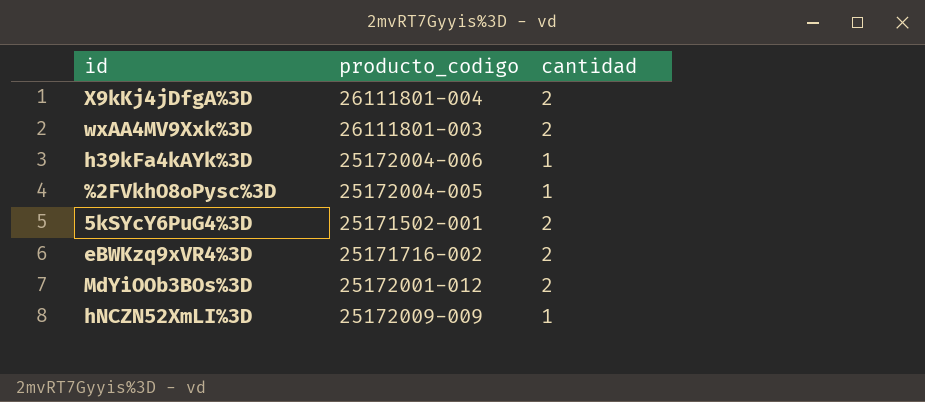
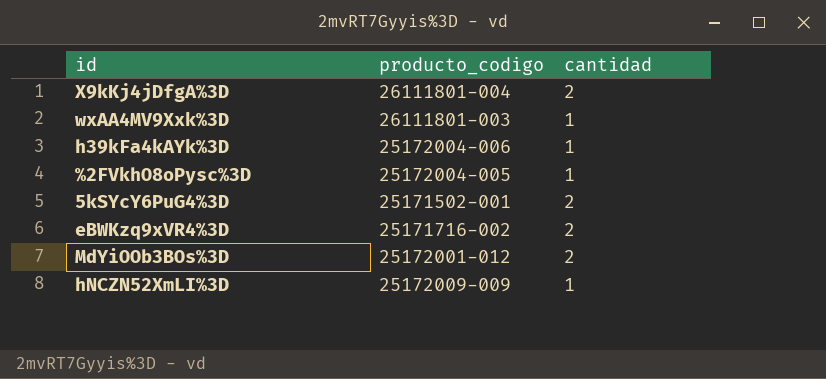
wxAA4MV9Xxk%3D | cantidad: 2 -> 1

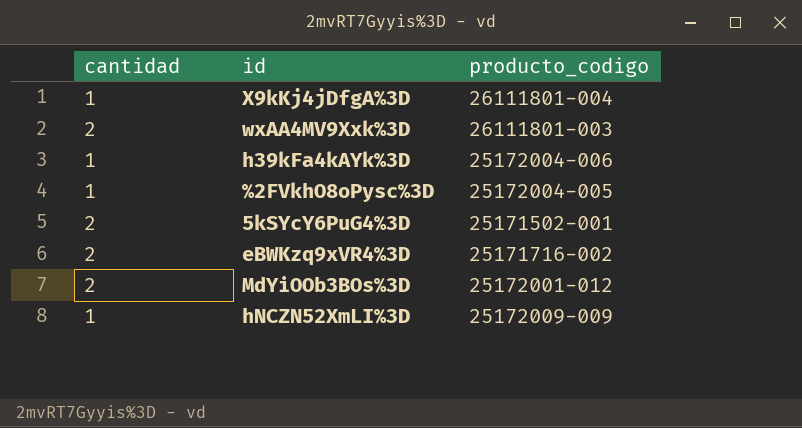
column cantidad | position: 3 -> 1
X9kKj4jDfgA%3D | cantidad: 2 -> 1
wxAA4MV9Xxk%3D | cantidad: 1 -> 2

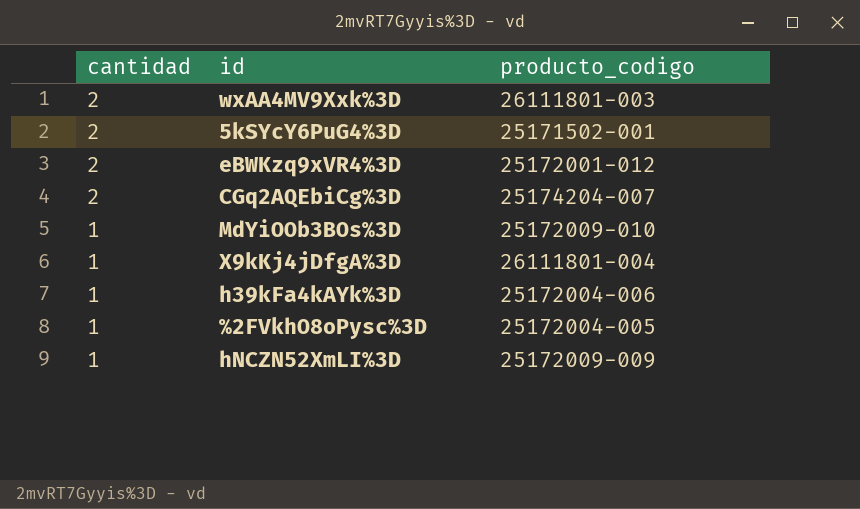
row order: none -> cantidad descending
eBWKzq9xVR4%3D | producto_codigo: 25171716-002 -> 25172001-012
row CGq2AQEbiCg%3D: none -> 2 | 25174204-007
MdYiOOb3BOs%3D | cantidad: 2 -> 1
MdYiOOb3BOs%3D | producto_codigo: 25172001-012 -> 25172009-010

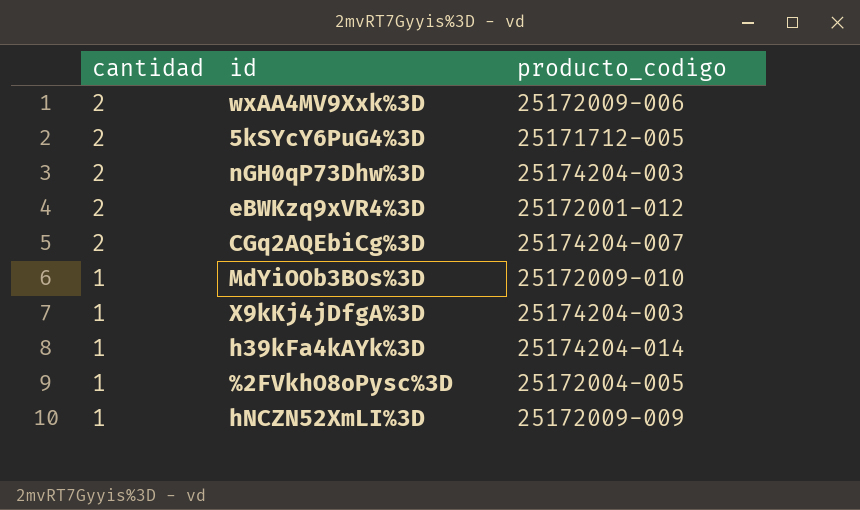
wxAA4MV9Xxk%3D | producto_codigo: 26111801-003 -> 25172009-006
5kSYcY6PuG4%3D | producto_codigo: 25171502-001 -> 25171712-005
row nGH0qP73Dhw%3D: none -> 2 | 25174204-003
X9kKj4jDfgA%3D | producto_codigo: 26111801-004 -> 25174204-003
h39kFa4kAYk%3D | producto_codigo: 25172004-006 -> 25174204-014

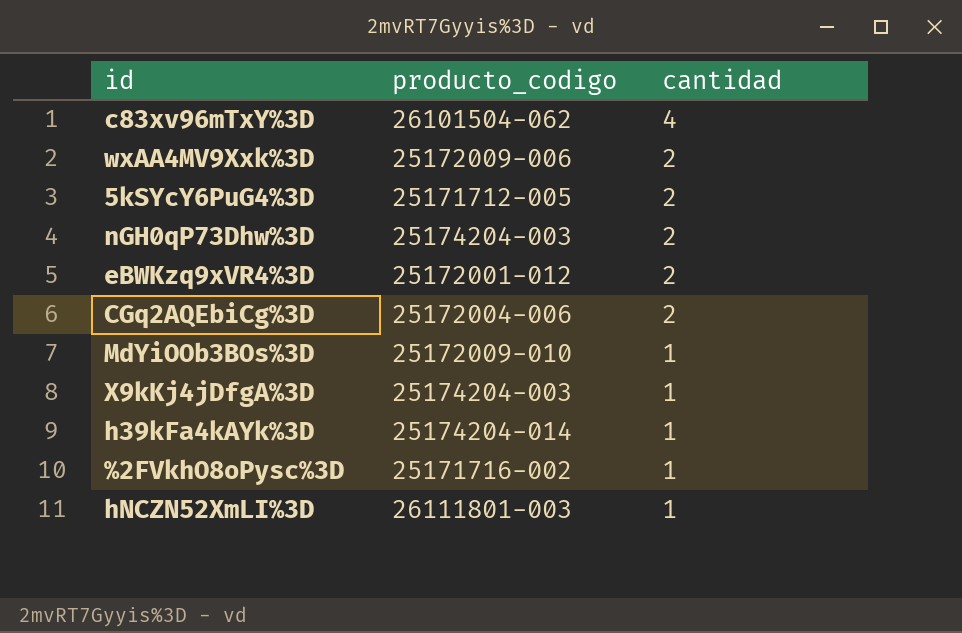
column cantidad | position: 1 -> 3
row c83xv96mTxY%3D: none -> 26101504-062 | 4
CGq2AQEbiCg%3D | producto_codigo: 25174204-007 -> 25172004-006
%2FVkhO8oPysc%3D | producto_codigo: 25172004-005 -> 25171716-002
hNCZN52XmLI%3D | producto_codigo: 25172009-009 -> 26111801-003

